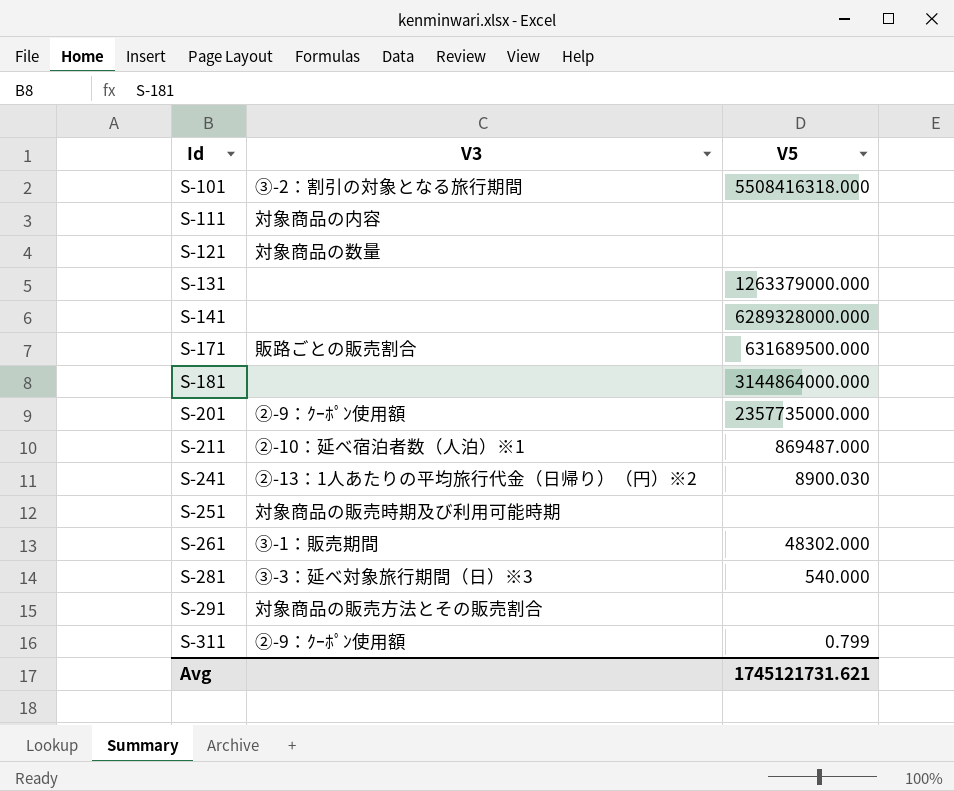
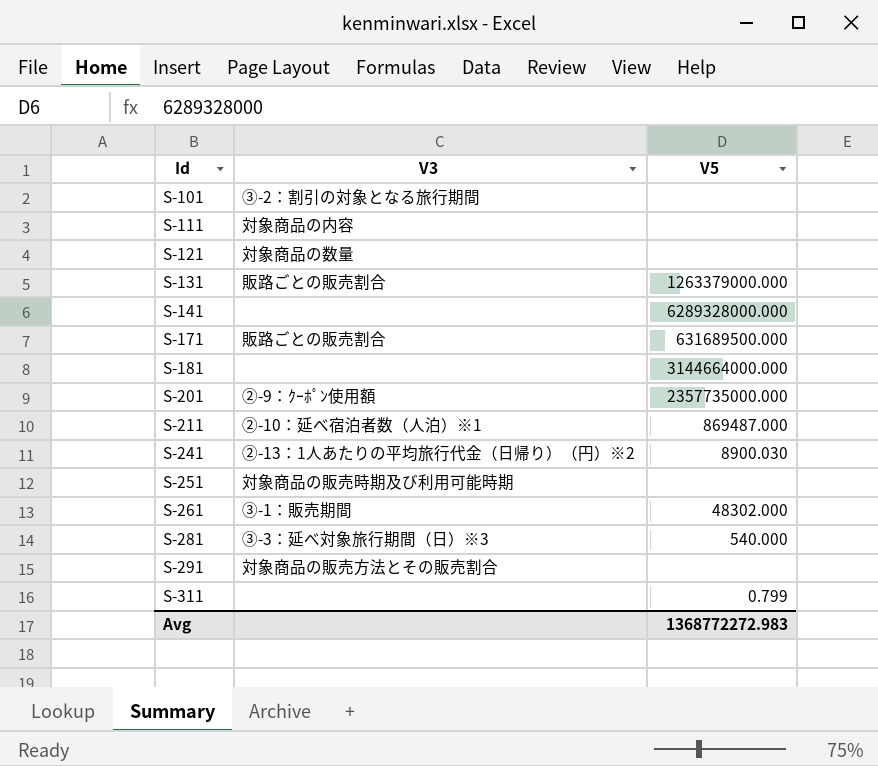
S-101 | V5: 5508416318.000 -> none
S-131 | V3: none -> 販路ごとの販売割合
S-181 | V5: 3144864000.000 -> 3144664000.000
S-311 | V3: ②-9：ｸｰﾎﾟﾝ使用額 -> none
Avg | V5: 1745121731.621 -> 1368772272.983

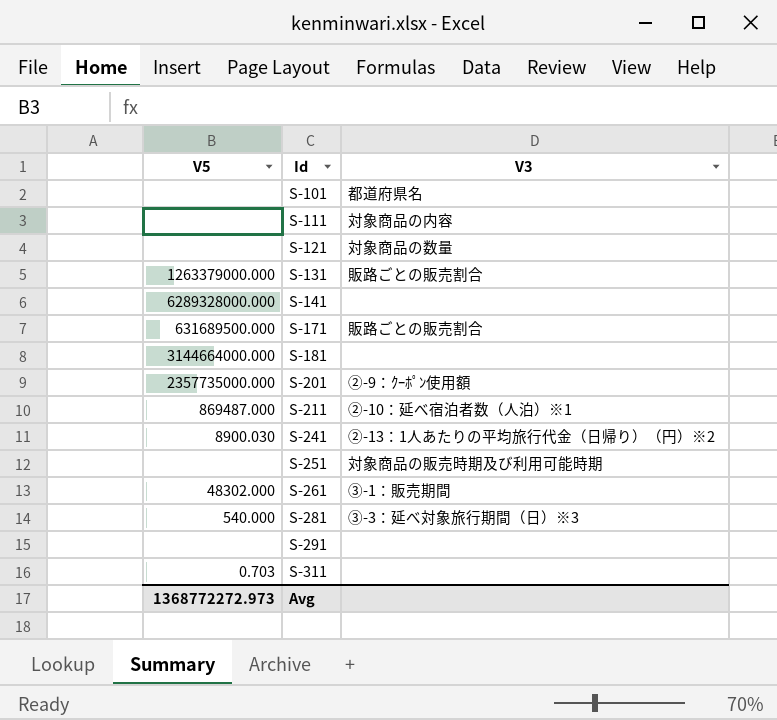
column V5 | position: 3 -> 1
S-101 | V3: ③-2：割引の対象となる旅行期間 -> 都道府県名
S-291 | V3: 対象商品の販売方法とその販売割合 -> none
S-311 | V5: 0.799 -> 0.703
Avg | V5: 1368772272.983 -> 1368772272.973

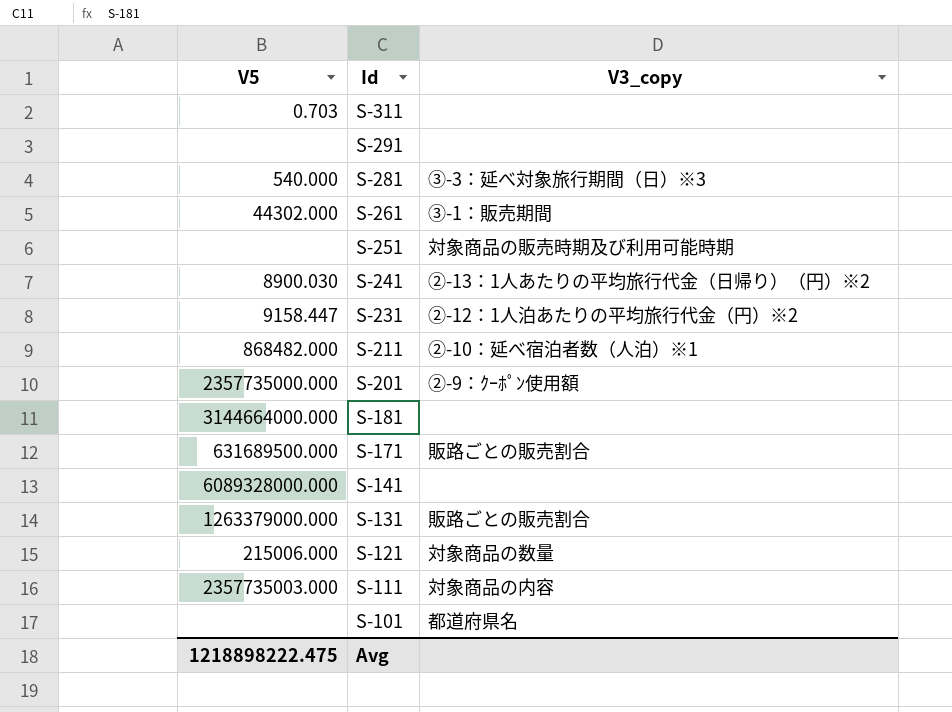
row order: Id ascending -> Id descending
column name: V3 -> V3_copy
S-261 | V5: 48302.000 -> 44302.000
row S-231: none -> 9158.447 | ②-12：1人泊あたりの平均旅行代金（円）※2
S-211 | V5: 869487.000 -> 868482.000
S-141 | V5: 6289328000.000 -> 6089328000.000
S-121 | V5: none -> 215006.000
S-111 | V5: none -> 2357735003.000
Avg | V5: 1368772272.973 -> 1218898222.475

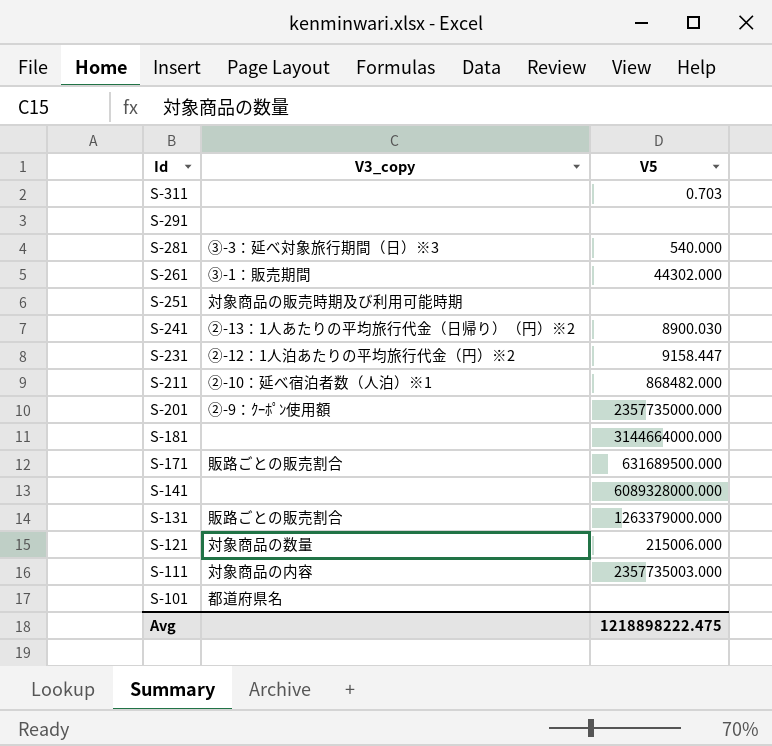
column V5 | position: 1 -> 3

